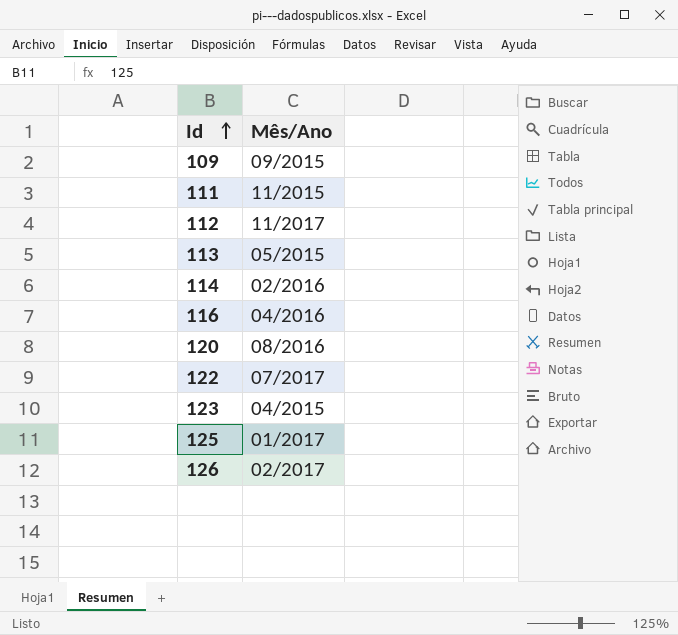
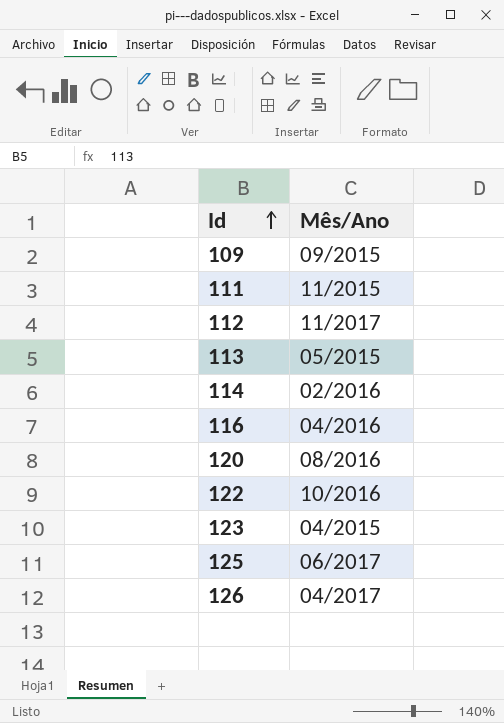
122 | Mês/Ano: 07/2017 -> 10/2016
125 | Mês/Ano: 01/2017 -> 06/2017
126 | Mês/Ano: 02/2017 -> 04/2017

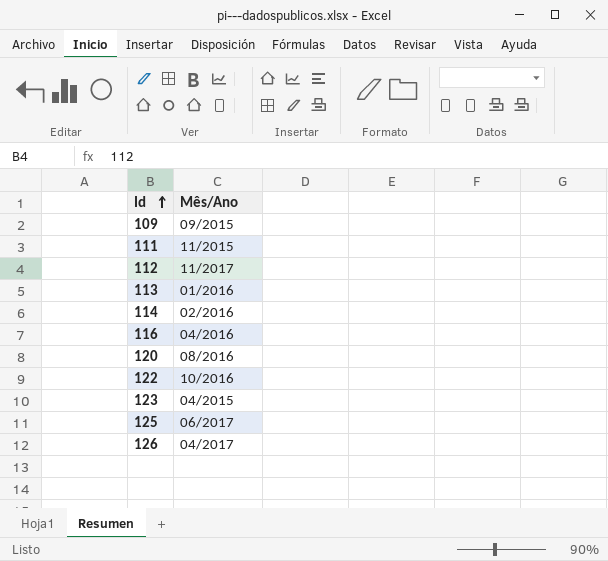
113 | Mês/Ano: 05/2015 -> 01/2016

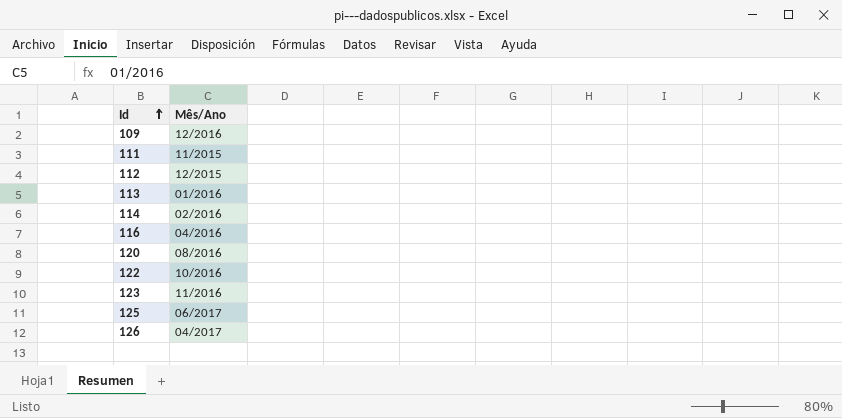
109 | Mês/Ano: 09/2015 -> 12/2016
112 | Mês/Ano: 11/2017 -> 12/2015
123 | Mês/Ano: 04/2015 -> 11/2016

